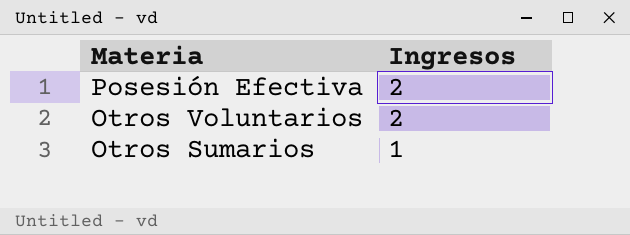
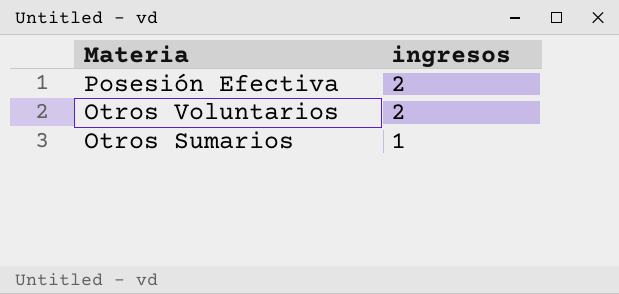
column name: Ingresos -> ingresos

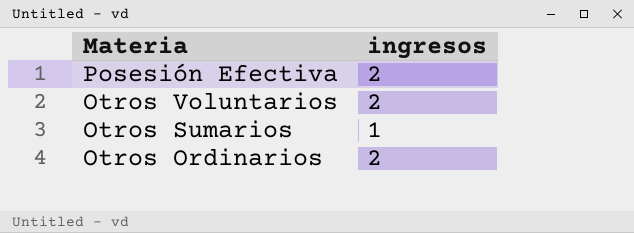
row Otros Ordinarios: none -> 2

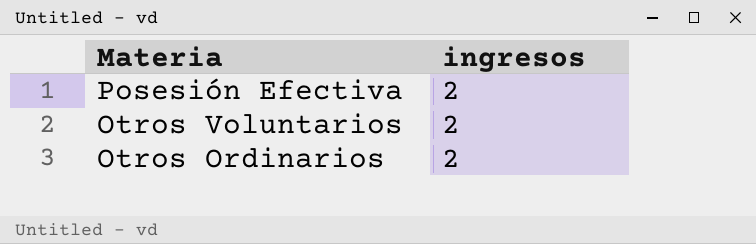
row Otros Sumarios: 1 -> none

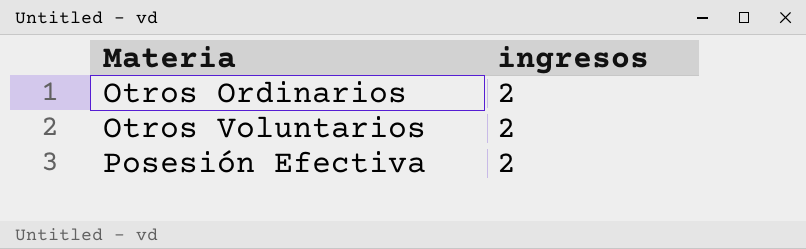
row order: Materia descending -> Materia ascending

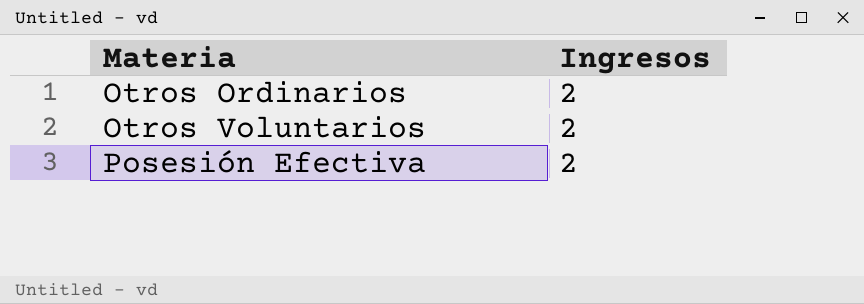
column name: ingresos -> Ingresos

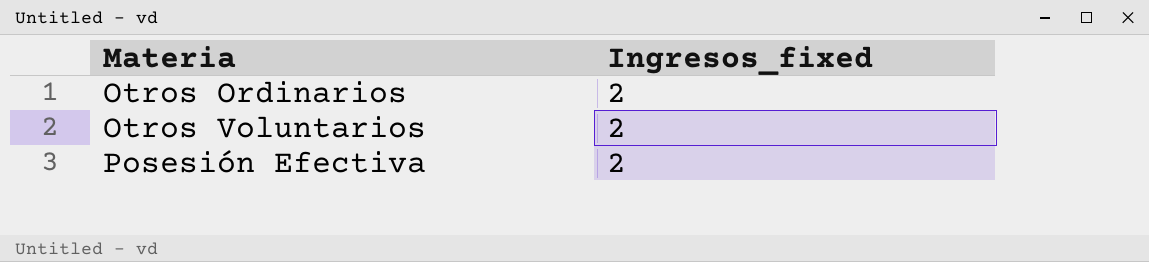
column name: Ingresos -> Ingresos_fixed

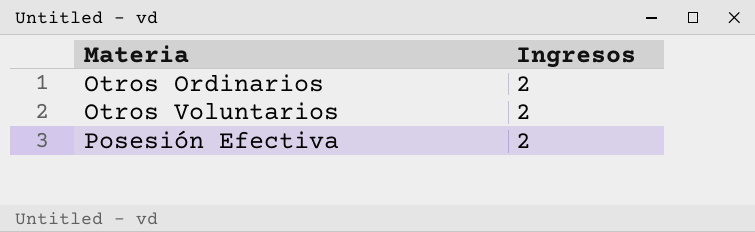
column name: Ingresos_fixed -> Ingresos

